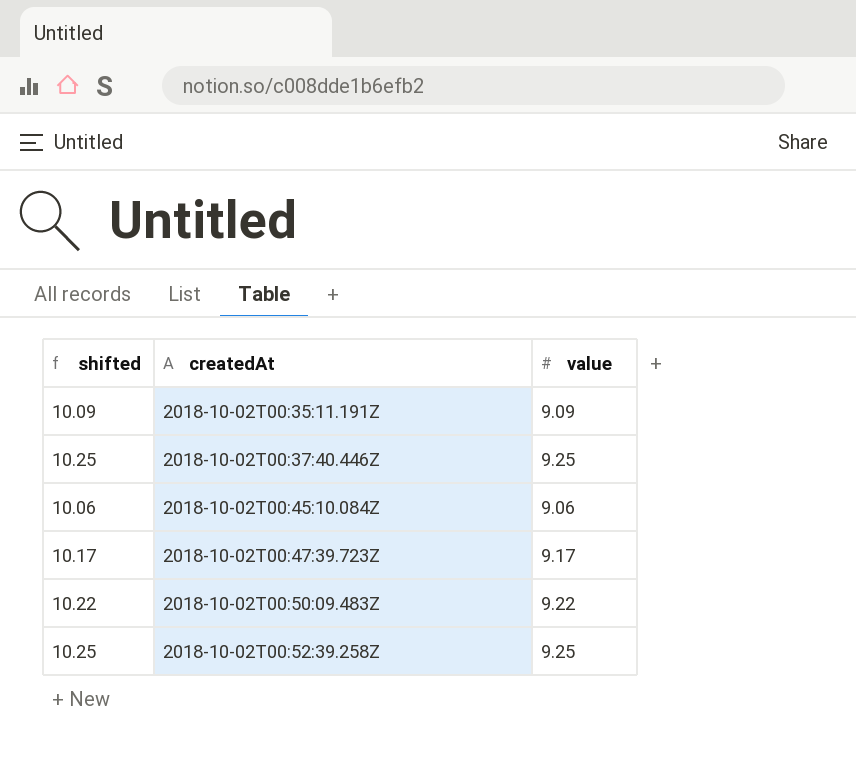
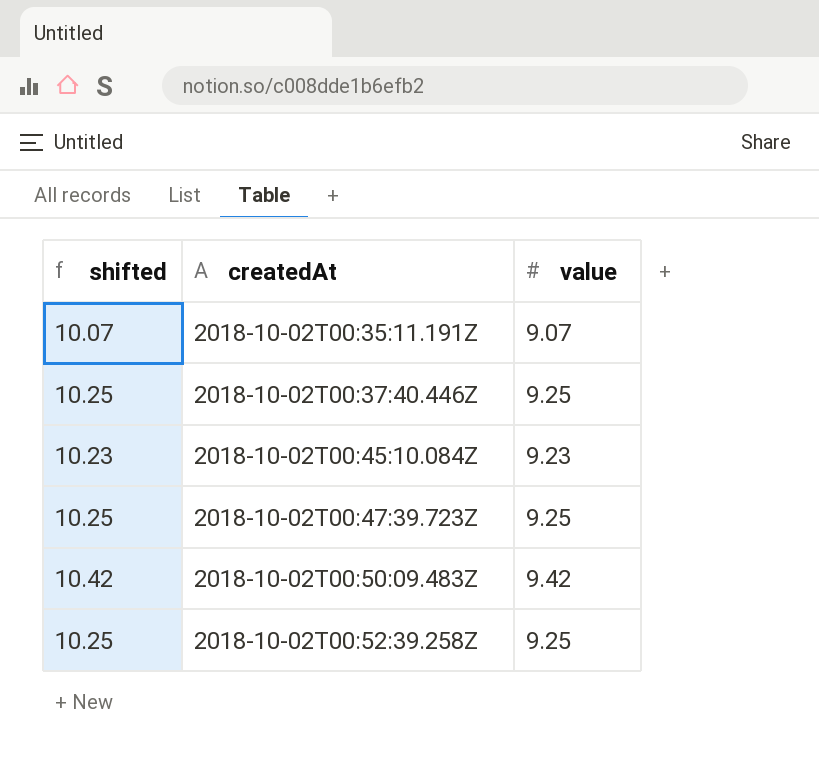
2018-10-02T00:35:11.191Z | shifted: 10.09 -> 10.07
2018-10-02T00:35:11.191Z | value: 9.09 -> 9.07
2018-10-02T00:45:10.084Z | shifted: 10.06 -> 10.23
2018-10-02T00:45:10.084Z | value: 9.06 -> 9.23
2018-10-02T00:47:39.723Z | shifted: 10.17 -> 10.25
2018-10-02T00:47:39.723Z | value: 9.17 -> 9.25
2018-10-02T00:50:09.483Z | shifted: 10.22 -> 10.42
2018-10-02T00:50:09.483Z | value: 9.22 -> 9.42

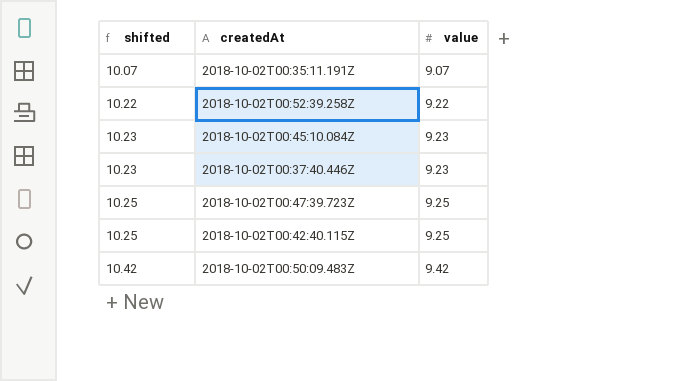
row order: createdAt ascending -> shifted ascending
2018-10-02T00:52:39.258Z | shifted: 10.25 -> 10.22
2018-10-02T00:52:39.258Z | value: 9.25 -> 9.22
2018-10-02T00:37:40.446Z | shifted: 10.25 -> 10.23
2018-10-02T00:37:40.446Z | value: 9.25 -> 9.23
row 2018-10-02T00:42:40.115Z: none -> 10.25 | 9.25

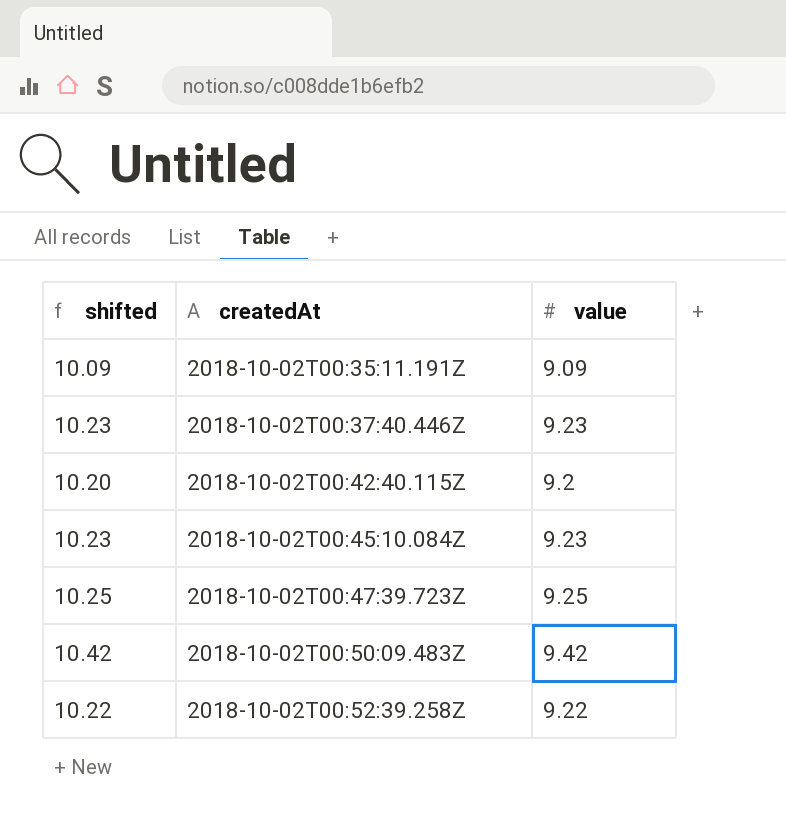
row order: shifted ascending -> createdAt ascending
2018-10-02T00:35:11.191Z | shifted: 10.07 -> 10.09
2018-10-02T00:35:11.191Z | value: 9.07 -> 9.09
2018-10-02T00:42:40.115Z | shifted: 10.25 -> 10.20
2018-10-02T00:42:40.115Z | value: 9.25 -> 9.2

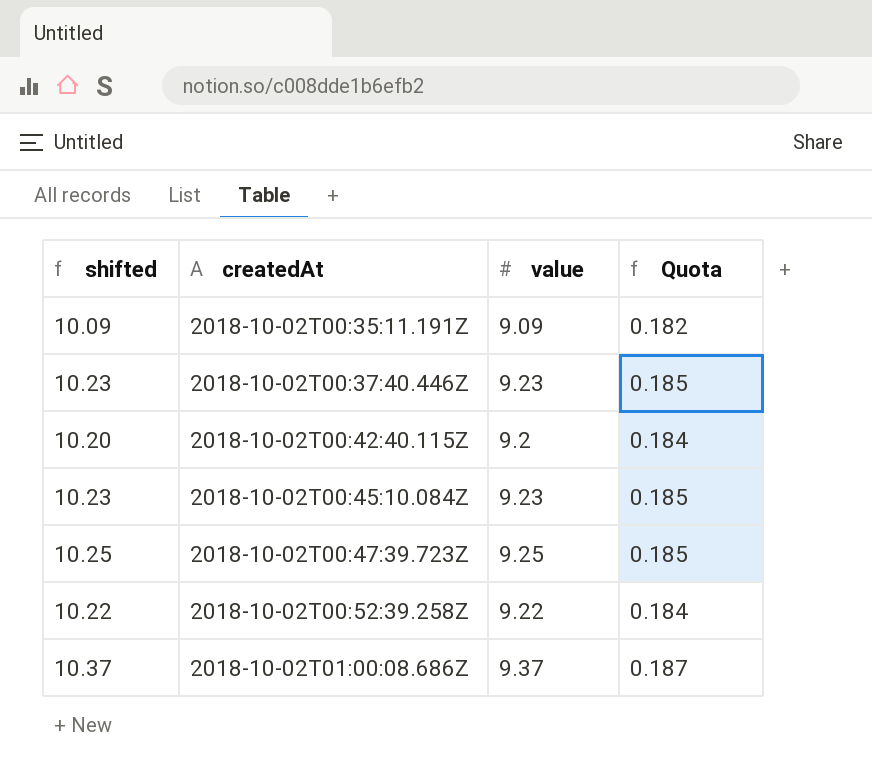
column Quota | formula: none -> [value] * 0.02
row 2018-10-02T00:50:09.483Z: 10.42 | 9.42 -> none
row 2018-10-02T01:00:08.686Z: none -> 10.37 | 9.37 | 0.187

